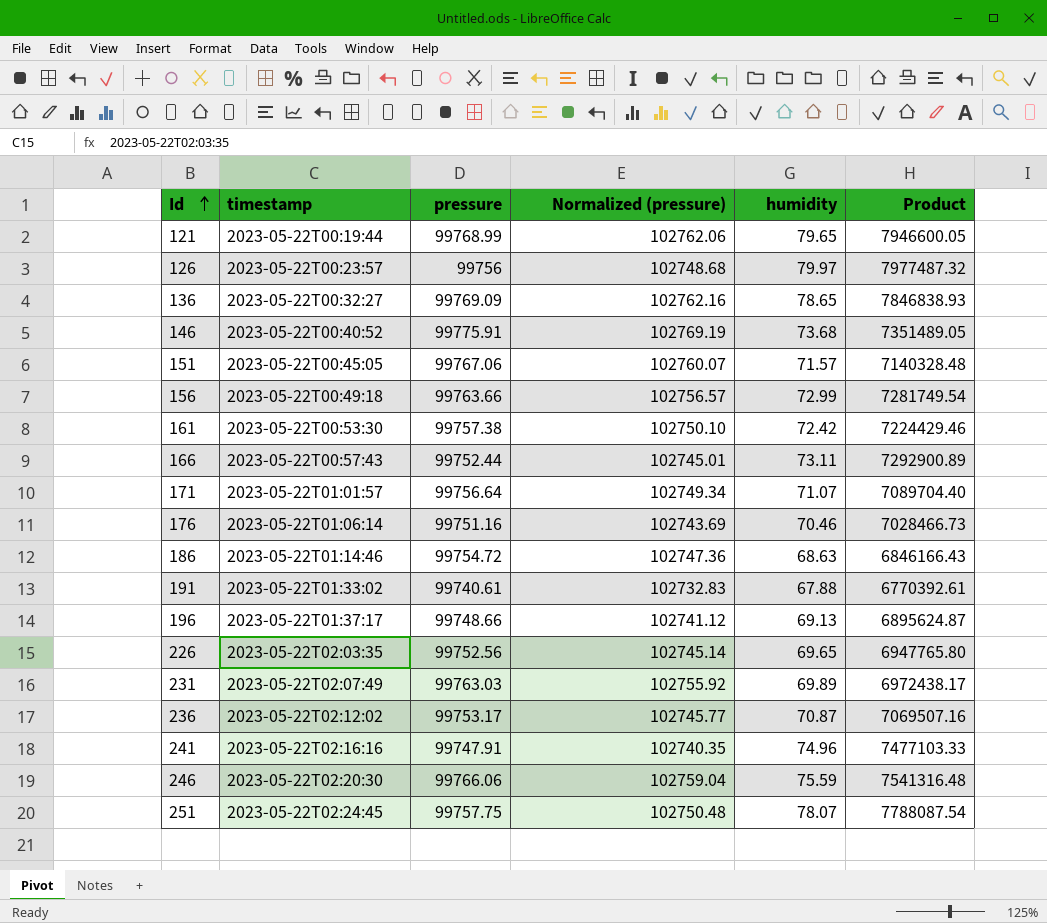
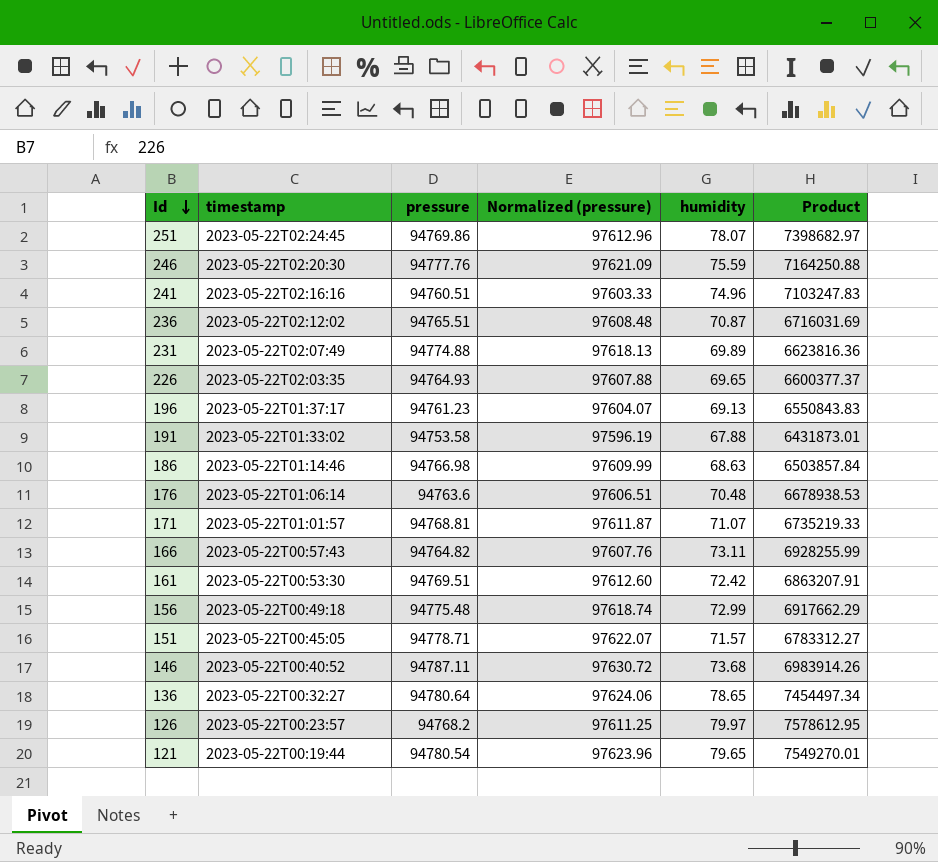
row order: Id ascending -> Id descending
251 | pressure: 99757.75 -> 94769.86
251 | Normalized (pressure): 102750.48 -> 97612.96
251 | Product: 7788087.54 -> 7398682.97
246 | pressure: 99766.06 -> 94777.76
246 | Normalized (pressure): 102759.04 -> 97621.09
246 | Product: 7541316.48 -> 7164250.88
241 | pressure: 99747.91 -> 94760.51
241 | Normalized (pressure): 102740.35 -> 97603.33
241 | Product: 7477103.33 -> 7103247.83
236 | pressure: 99753.17 -> 94765.51
236 | Normalized (pressure): 102745.77 -> 97608.48
236 | Product: 7069507.16 -> 6716031.69
231 | pressure: 99763.03 -> 94774.88
231 | Normalized (pressure): 102755.92 -> 97618.13
231 | Product: 6972438.17 -> 6623816.36
226 | pressure: 99752.56 -> 94764.93
226 | Normalized (pressure): 102745.14 -> 97607.88
226 | Product: 6947765.80 -> 6600377.37
196 | pressure: 99748.66 -> 94761.23
196 | Normalized (pressure): 102741.12 -> 97604.07
196 | Product: 6895624.87 -> 6550843.83
191 | pressure: 99740.61 -> 94753.58
191 | Normalized (pressure): 102732.83 -> 97596.19
191 | Product: 6770392.61 -> 6431873.01
186 | pressure: 99754.72 -> 94766.98
186 | Normalized (pressure): 102747.36 -> 97609.99
186 | Product: 6846166.43 -> 6503857.84
176 | pressure: 99751.16 -> 94763.6
176 | Normalized (pressure): 102743.69 -> 97606.51
176 | humidity: 70.46 -> 70.48
176 | Product: 7028466.73 -> 6678938.53
171 | pressure: 99756.64 -> 94768.81
171 | Normalized (pressure): 102749.34 -> 97611.87
171 | Product: 7089704.40 -> 6735219.33
166 | pressure: 99752.44 -> 94764.82
166 | Normalized (pressure): 102745.01 -> 97607.76
166 | Product: 7292900.89 -> 6928255.99
161 | pressure: 99757.38 -> 94769.51
161 | Normalized (pressure): 102750.10 -> 97612.60
161 | Product: 7224429.46 -> 6863207.91
156 | pressure: 99763.66 -> 94775.48
156 | Normalized (pressure): 102756.57 -> 97618.74
156 | Product: 7281749.54 -> 6917662.29
151 | pressure: 99767.06 -> 94778.71
151 | Normalized (pressure): 102760.07 -> 97622.07
151 | Product: 7140328.48 -> 6783312.27
146 | pressure: 99775.91 -> 94787.11
146 | Normalized (pressure): 102769.19 -> 97630.72
146 | Product: 7351489.05 -> 6983914.26
136 | pressure: 99769.09 -> 94780.64
136 | Normalized (pressure): 102762.16 -> 97624.06
136 | Product: 7846838.93 -> 7454497.34
126 | pressure: 99756 -> 94768.2
126 | Normalized (pressure): 102748.68 -> 97611.25
126 | Product: 7977487.32 -> 7578612.95
121 | pressure: 99768.99 -> 94780.54
121 | Normalized (pressure): 102762.06 -> 97623.96
121 | Product: 7946600.05 -> 7549270.01

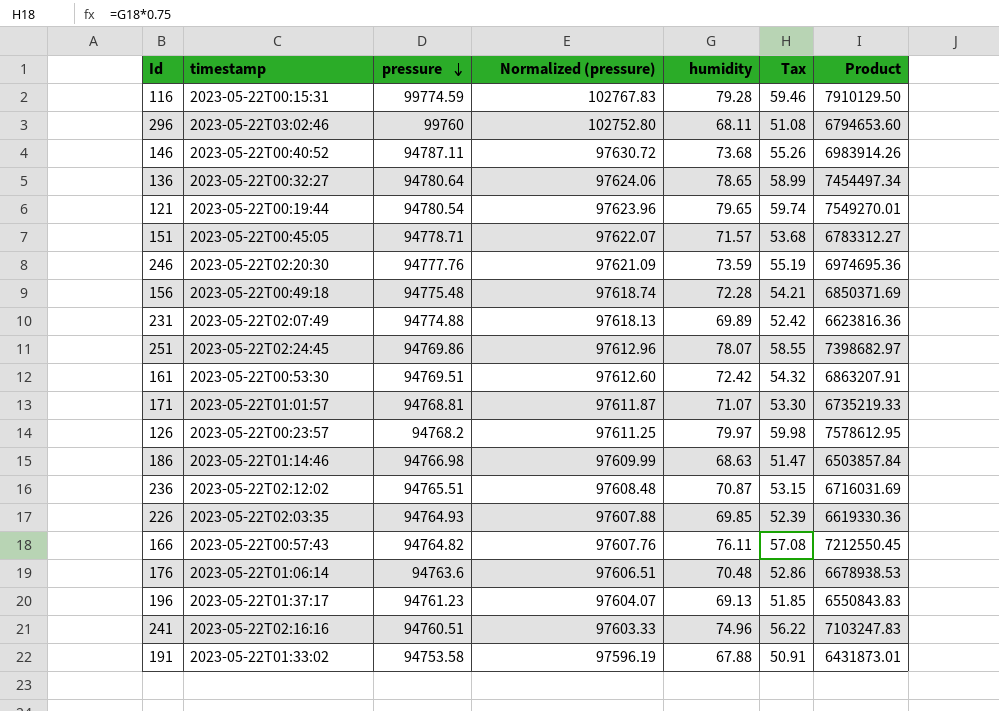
row order: Id descending -> pressure descending
column Tax | formula: none -> [humidity] * 0.75
row 116: none -> 2023-05-22T00:15:31 | 99774.59 | 102767.83 | 79.28 | 59.46 | 7910129.50
row 296: none -> 2023-05-22T03:02:46 | 99760 | 102752.80 | 68.11 | 51.08 | 6794653.60
246 | humidity: 75.59 -> 73.59
246 | Product: 7164250.88 -> 6974695.36
156 | humidity: 72.99 -> 72.28
156 | Product: 6917662.29 -> 6850371.69
226 | humidity: 69.65 -> 69.85
226 | Product: 6600377.37 -> 6619330.36
166 | humidity: 73.11 -> 76.11
166 | Product: 6928255.99 -> 7212550.45

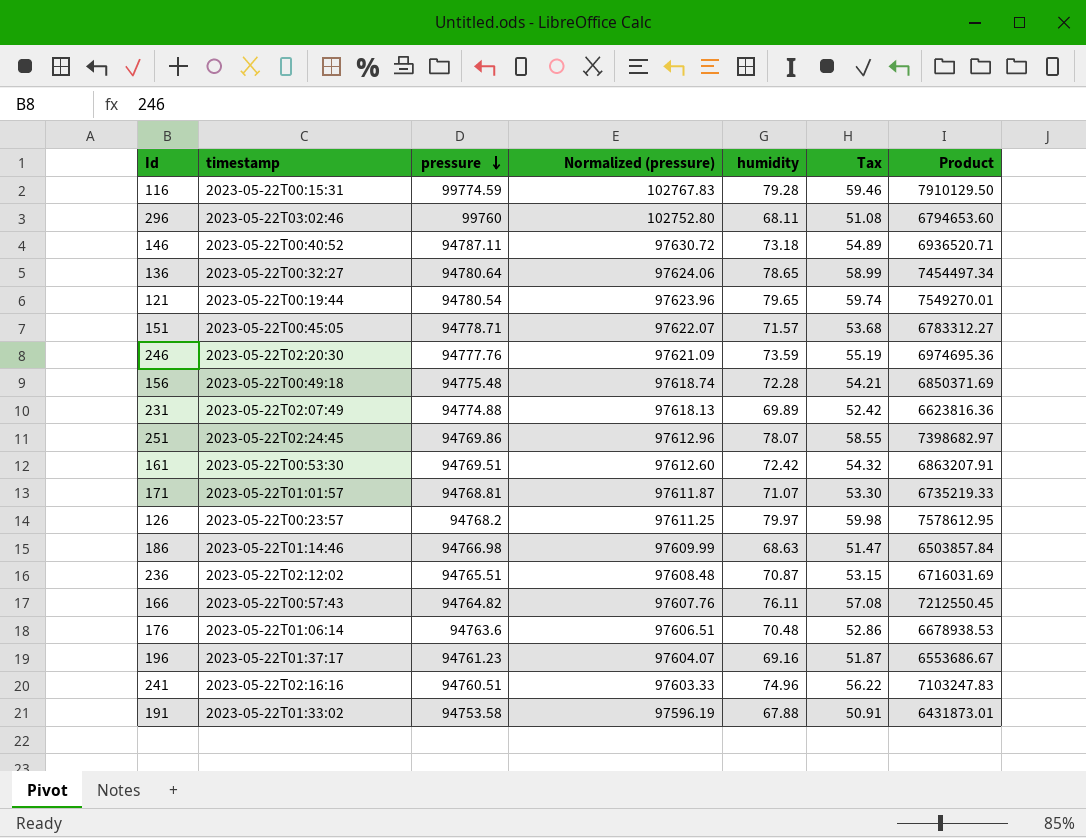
row 226: 2023-05-22T02:03:35 | 94764.93 | 97607.88 | 69.85 | 52.39 | 6619330.36 -> none
146 | humidity: 73.68 -> 73.18
146 | Tax: 55.26 -> 54.89
146 | Product: 6983914.26 -> 6936520.71
196 | humidity: 69.13 -> 69.16
196 | Tax: 51.85 -> 51.87
196 | Product: 6550843.83 -> 6553686.67

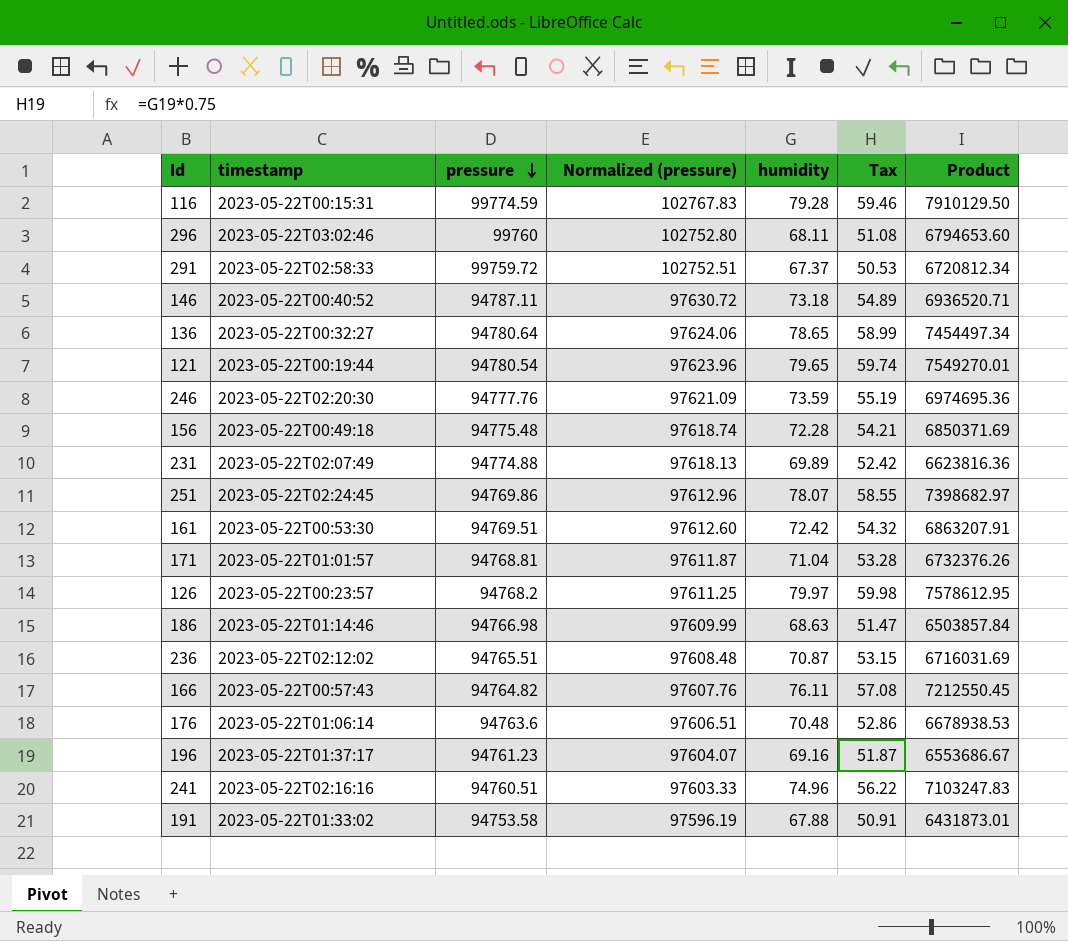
row 151: 2023-05-22T00:45:05 | 94778.71 | 97622.07 | 71.57 | 53.68 | 6783312.27 -> none
row 291: none -> 2023-05-22T02:58:33 | 99759.72 | 102752.51 | 67.37 | 50.53 | 6720812.34
171 | humidity: 71.07 -> 71.04
171 | Tax: 53.30 -> 53.28
171 | Product: 6735219.33 -> 6732376.26

